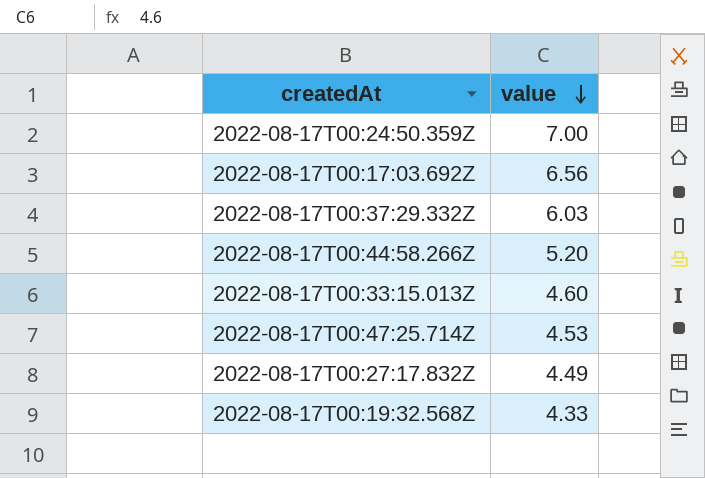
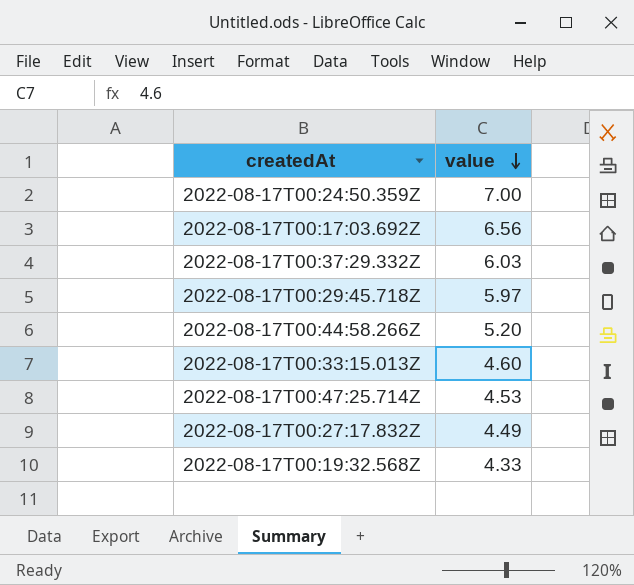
row 2022-08-17T00:29:45.718Z: none -> 5.97

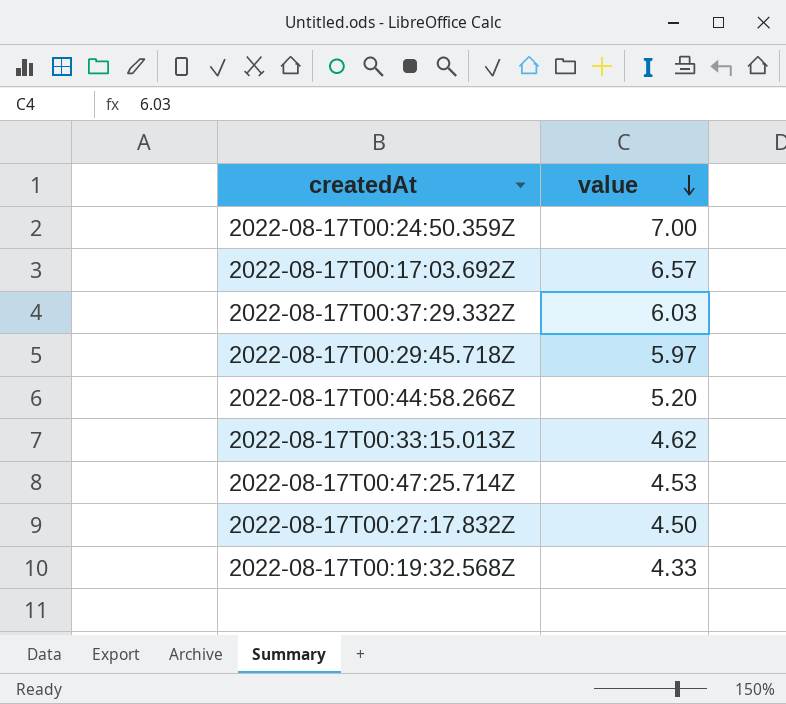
2022-08-17T00:17:03.692Z | value: 6.56 -> 6.57
2022-08-17T00:33:15.013Z | value: 4.60 -> 4.62
2022-08-17T00:27:17.832Z | value: 4.49 -> 4.50

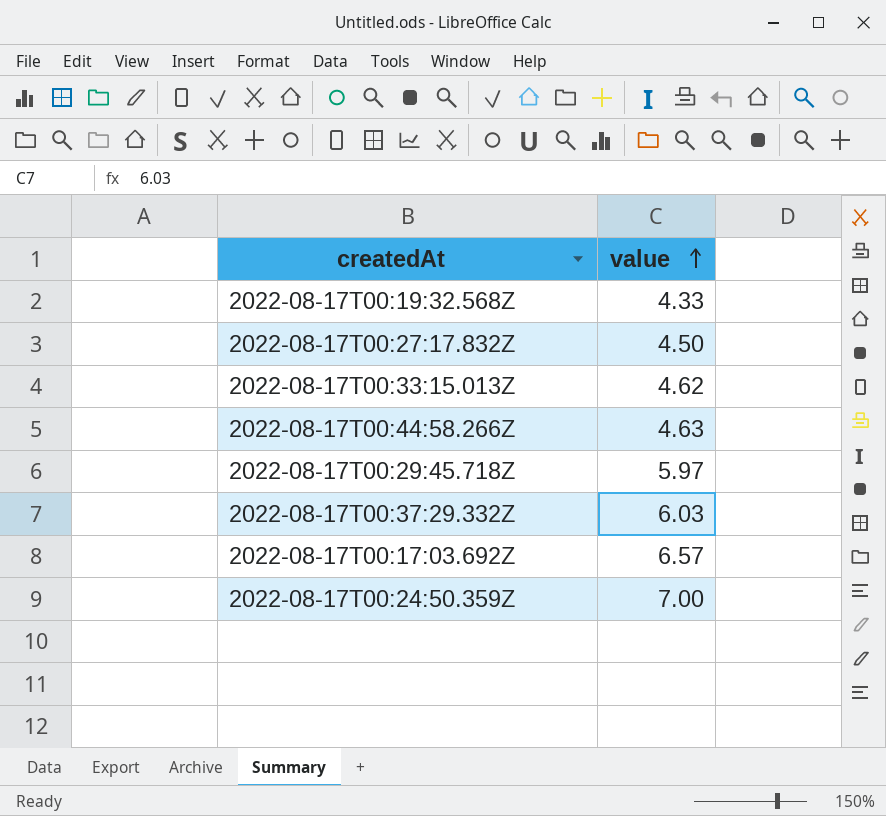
row order: value descending -> value ascending
row 2022-08-17T00:47:25.714Z: 4.53 -> none
2022-08-17T00:44:58.266Z | value: 5.20 -> 4.63

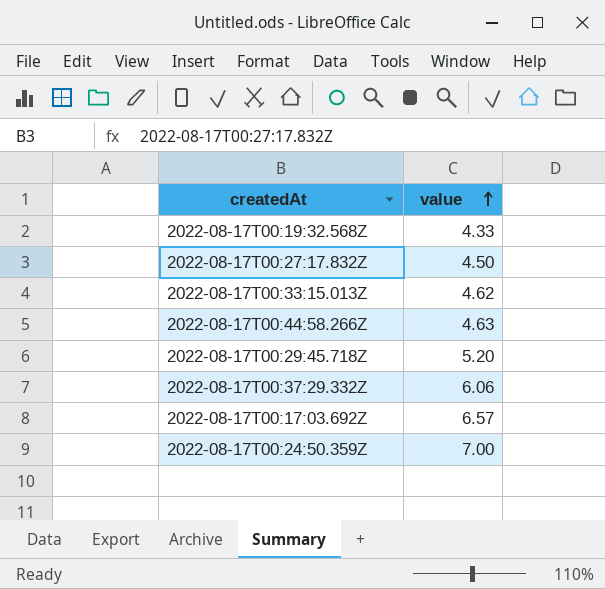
2022-08-17T00:29:45.718Z | value: 5.97 -> 5.20
2022-08-17T00:37:29.332Z | value: 6.03 -> 6.06

